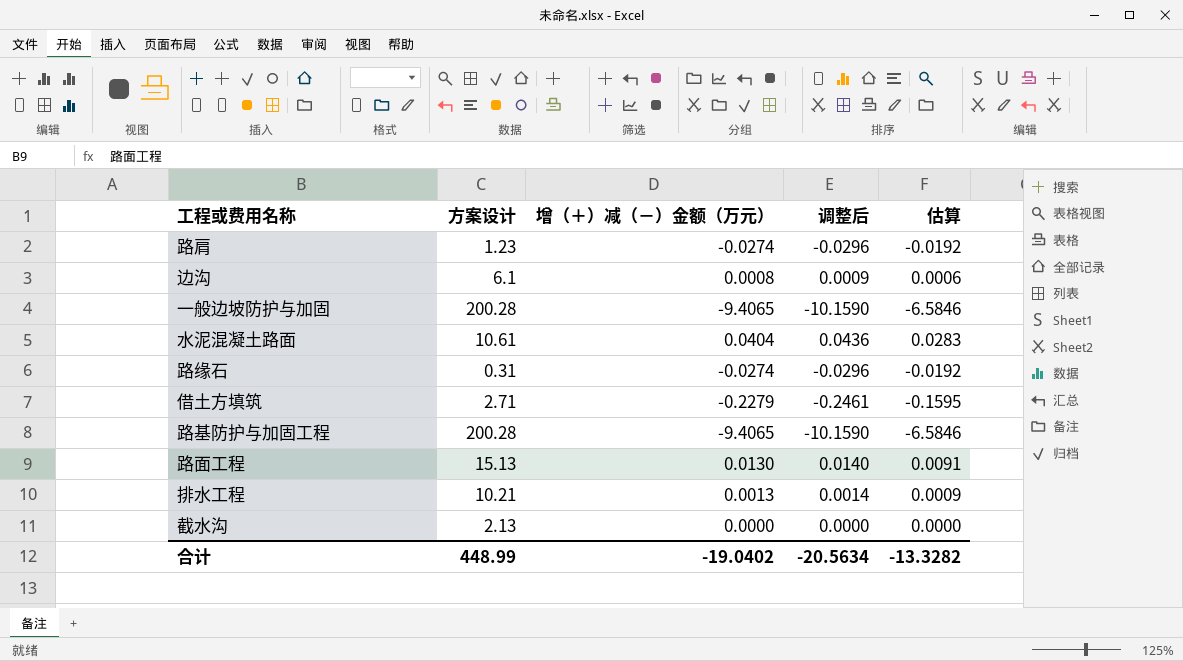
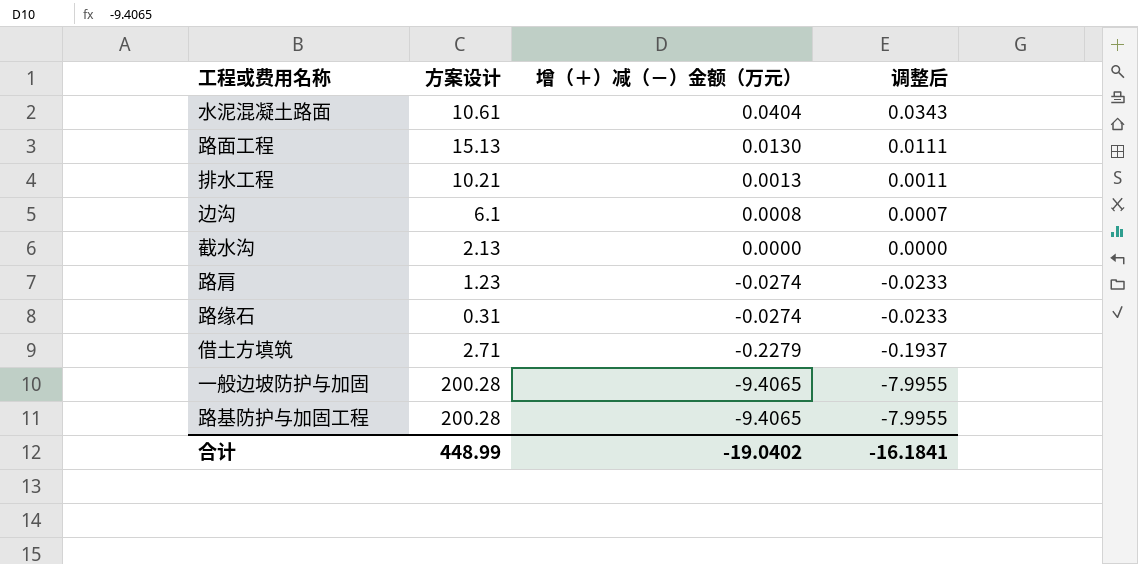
row order: none -> 增（＋）减（－）金额（万元） descending
column 估算 | formula: [增（＋）减（－）金额（万元）] * 0.7 -> none
column 调整后 | formula: [增（＋）减（－）金额（万元）] * 1.08 -> [增（＋）减（－）金额（万元）] * 0.85
合计 | 调整后: -20.5634 -> -16.1841

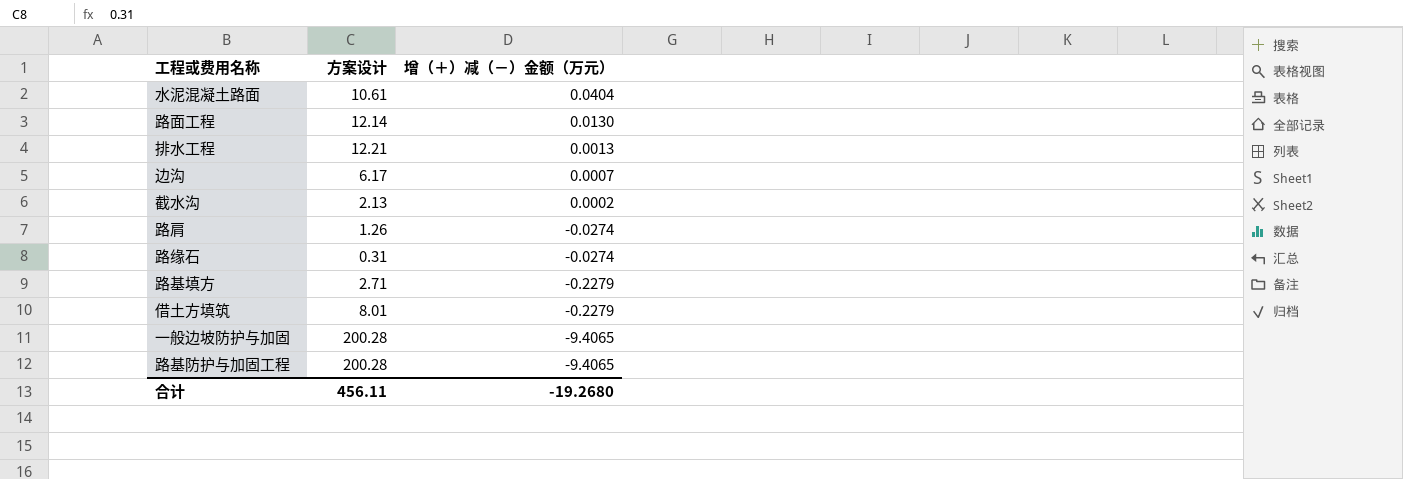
column 调整后 | formula: [增（＋）减（－）金额（万元）] * 0.85 -> none
路面工程 | 方案设计: 15.13 -> 12.14
排水工程 | 方案设计: 10.21 -> 12.21
边沟 | 方案设计: 6.1 -> 6.17
边沟 | 增（＋）减（－）金额（万元）: 0.0008 -> 0.0007
截水沟 | 增（＋）减（－）金额（万元）: 0.0000 -> 0.0002
路肩 | 方案设计: 1.23 -> 1.26
row 路基填方: none -> 2.71 | -0.2279
借土方填筑 | 方案设计: 2.71 -> 8.01
合计 | 方案设计: 448.99 -> 456.11
合计 | 增（＋）减（－）金额（万元）: -19.0402 -> -19.2680

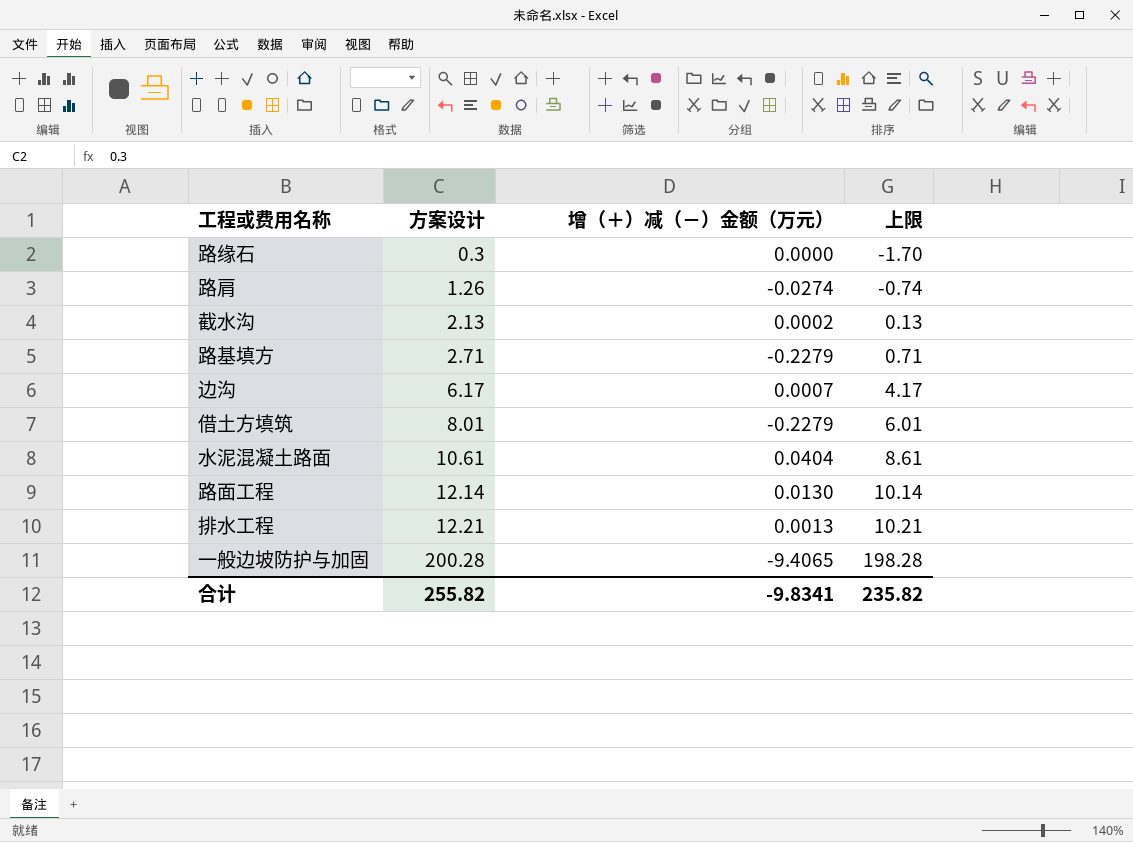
row order: 增（＋）减（－）金额（万元） descending -> 方案设计 ascending
column 上限 | formula: none -> [方案设计] - 2
row 路基防护与加固工程: 200.28 | -9.4065 -> none
路缘石 | 方案设计: 0.31 -> 0.3
路缘石 | 增（＋）减（－）金额（万元）: -0.0274 -> 0.0000
合计 | 方案设计: 456.11 -> 255.82
合计 | 增（＋）减（－）金额（万元）: -19.2680 -> -9.8341

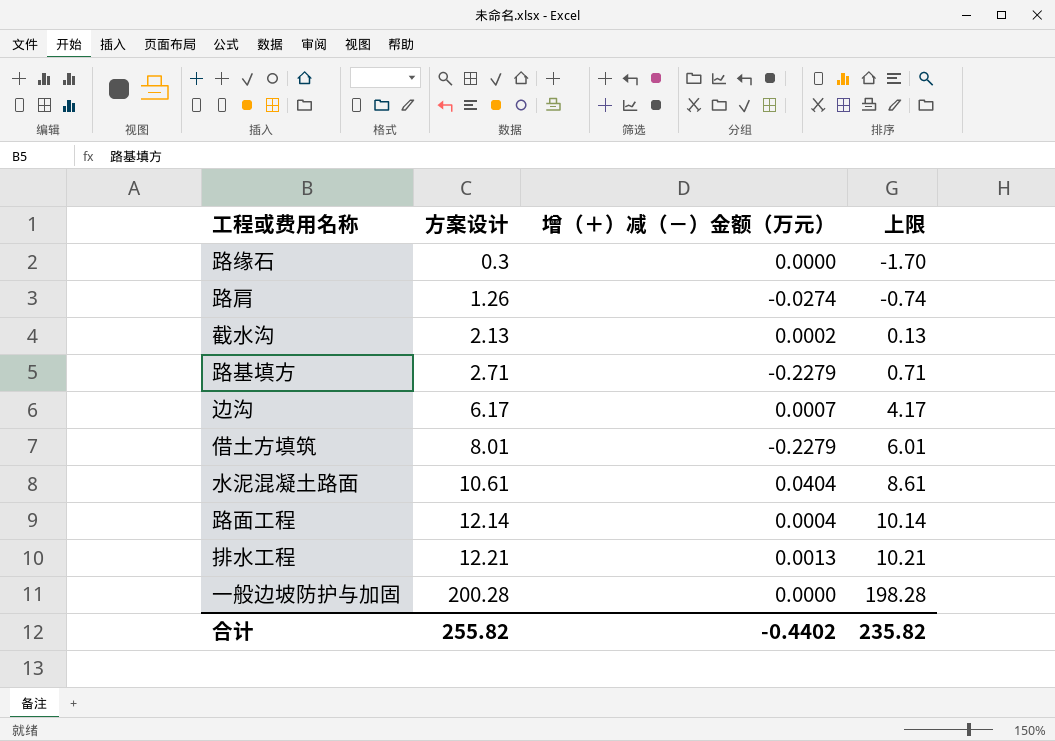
路面工程 | 增（＋）减（－）金额（万元）: 0.0130 -> 0.0004
一般边坡防护与加固 | 增（＋）减（－）金额（万元）: -9.4065 -> 0.0000
合计 | 增（＋）减（－）金额（万元）: -9.8341 -> -0.4402

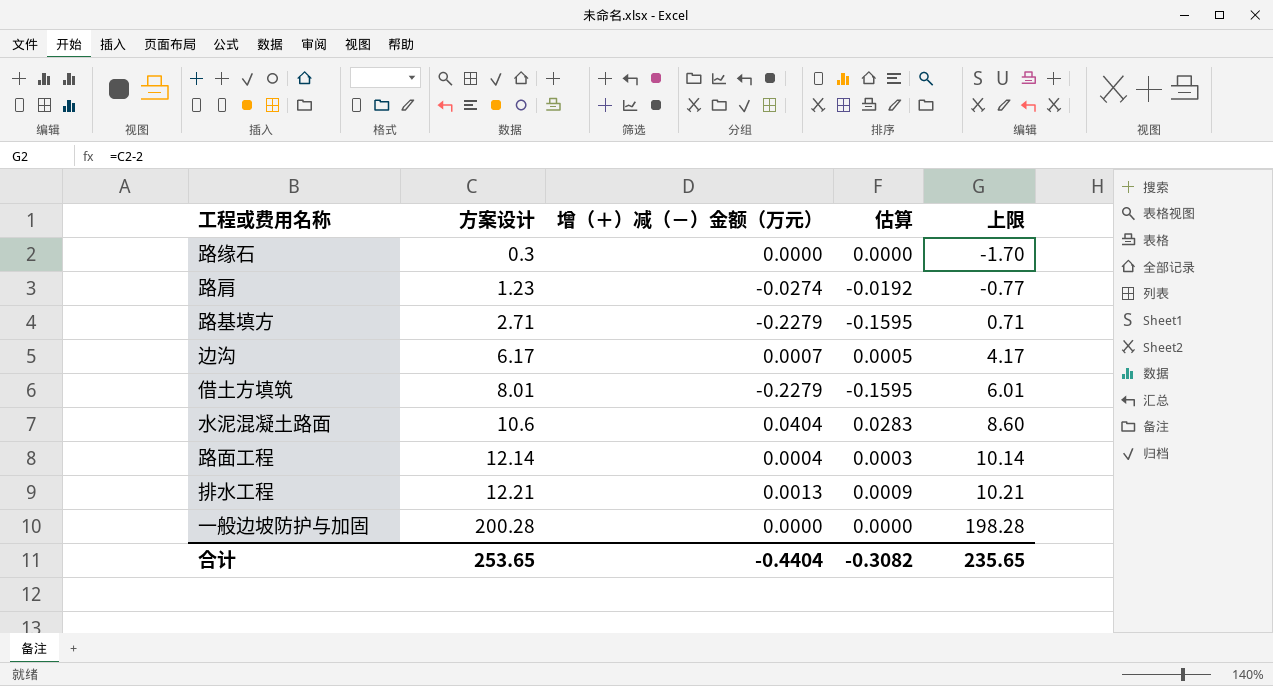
column 估算 | formula: none -> [增（＋）减（－）金额（万元）] * 0.7
row 截水沟: 2.13 | 0.0002 | 0.13 -> none
路肩 | 方案设计: 1.26 -> 1.23
路肩 | 上限: -0.74 -> -0.77
水泥混凝土路面 | 方案设计: 10.61 -> 10.6
水泥混凝土路面 | 上限: 8.61 -> 8.60
合计 | 方案设计: 255.82 -> 253.65
合计 | 增（＋）减（－）金额（万元）: -0.4402 -> -0.4404
合计 | 上限: 235.82 -> 235.65

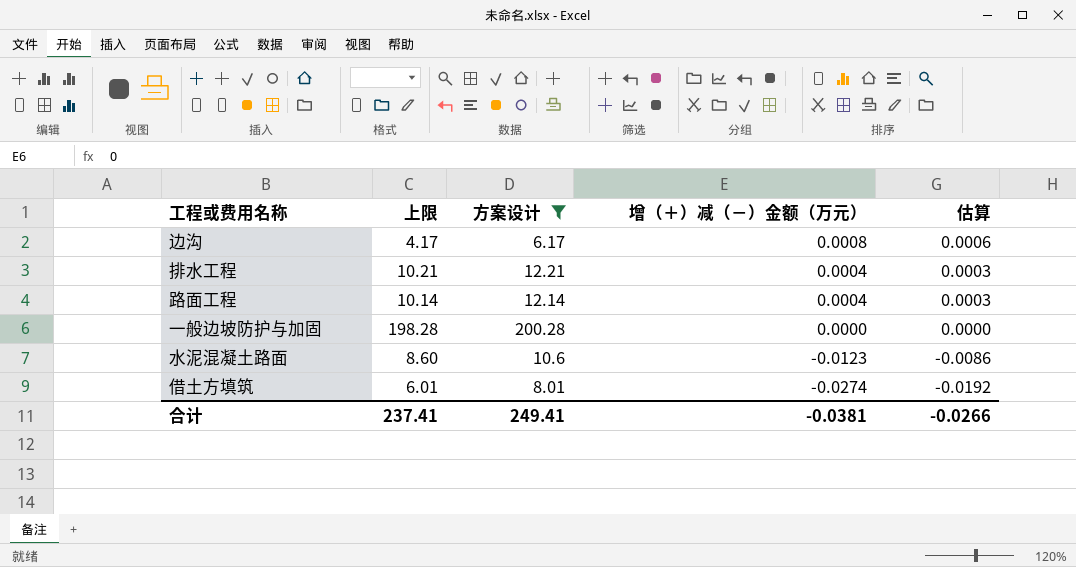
filter: none -> 方案设计 >= 6.17
row order: 方案设计 ascending -> 增（＋）减（－）金额（万元） descending
column 上限 | position: 5 -> 2
边沟 | 增（＋）减（－）金额（万元）: 0.0007 -> 0.0008
边沟 | 估算: 0.0005 -> 0.0006
排水工程 | 增（＋）减（－）金额（万元）: 0.0013 -> 0.0004
排水工程 | 估算: 0.0009 -> 0.0003
水泥混凝土路面 | 增（＋）减（－）金额（万元）: 0.0404 -> -0.0123
水泥混凝土路面 | 估算: 0.0283 -> -0.0086
借土方填筑 | 增（＋）减（－）金额（万元）: -0.2279 -> -0.0274
借土方填筑 | 估算: -0.1595 -> -0.0192
合计 | 上限: 235.65 -> 237.41
合计 | 方案设计: 253.65 -> 249.41
合计 | 增（＋）减（－）金额（万元）: -0.4404 -> -0.0381
合计 | 估算: -0.3082 -> -0.0266

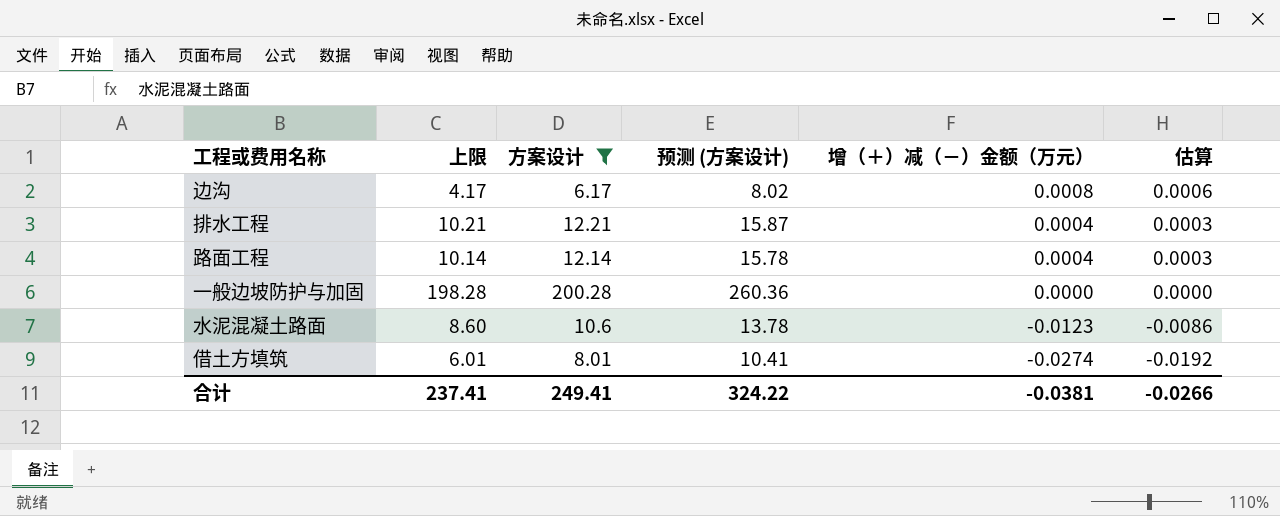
column 预测 (方案设计) | formula: none -> [方案设计] * 1.3

